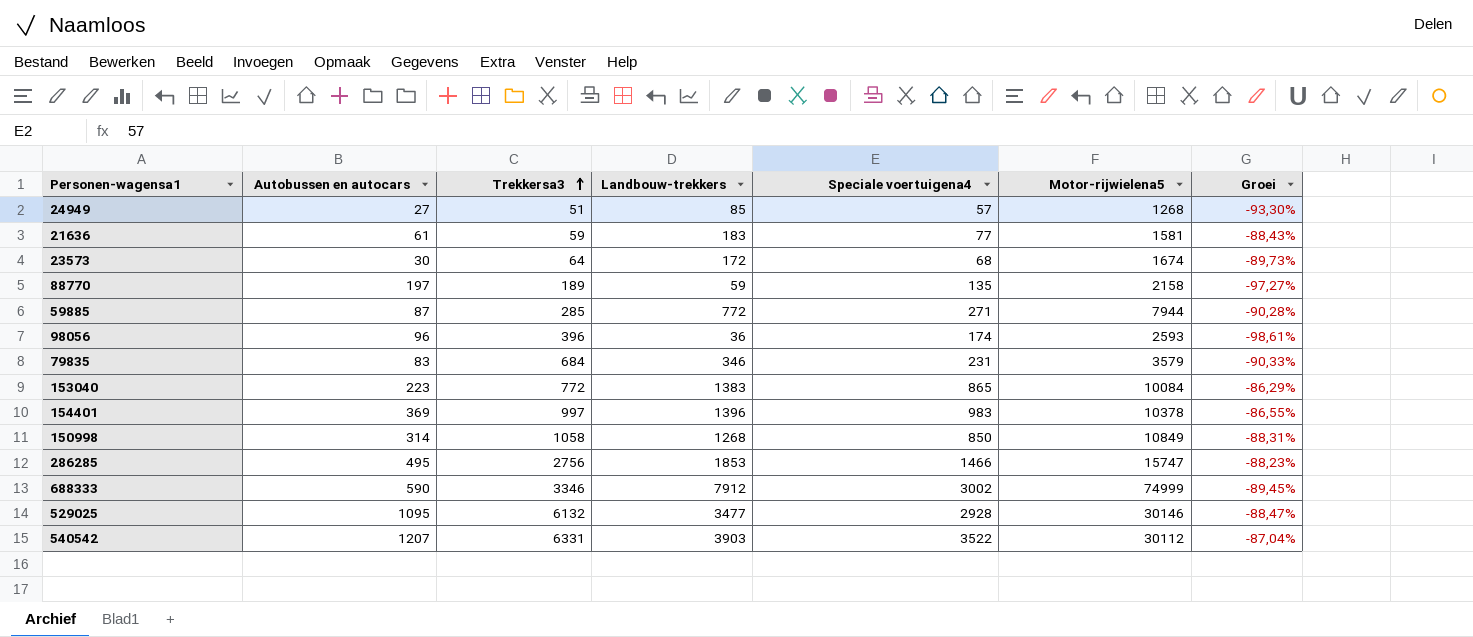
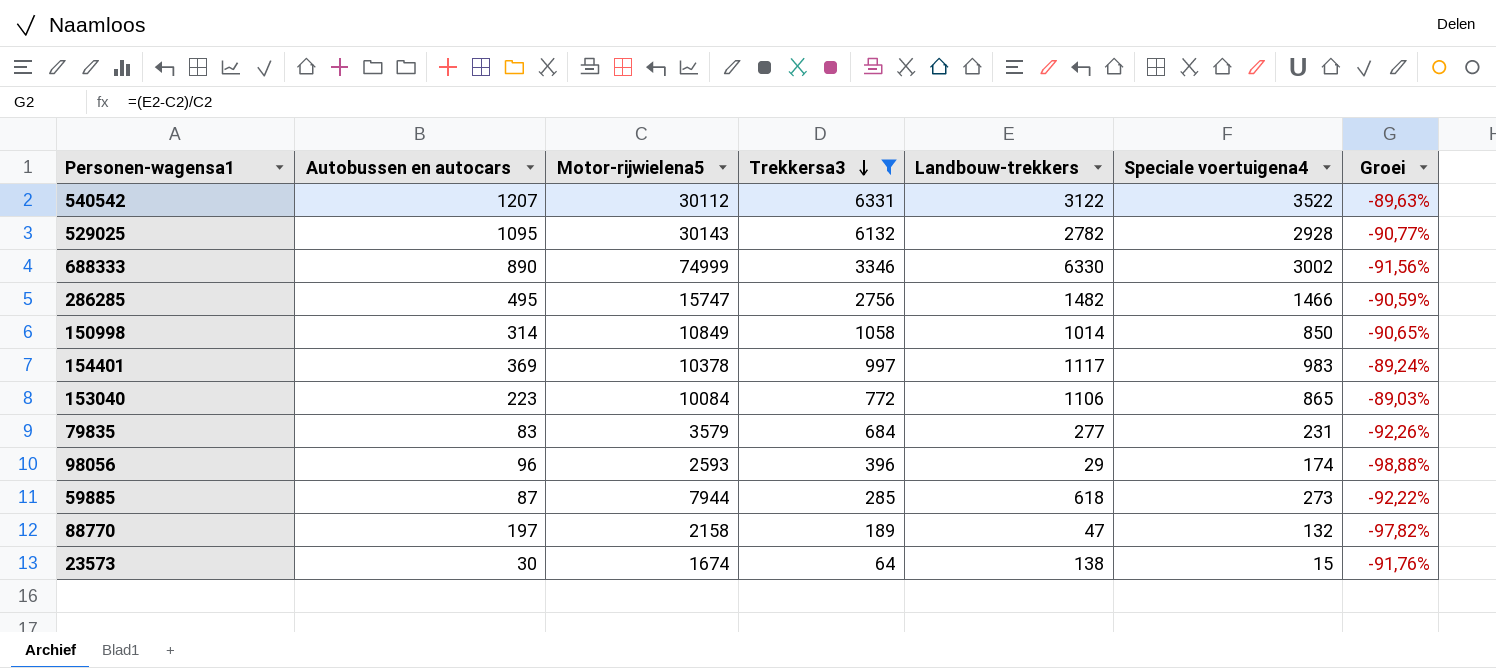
filter: none -> Trekkersa3 >= 64
row order: Trekkersa3 ascending -> Trekkersa3 descending
column Motor-rijwielena5 | position: 6 -> 3
540542 | Landbouw-trekkers: 3903 -> 3122
540542 | Groei: -87,04% -> -89,63%
529025 | Motor-rijwielena5: 30146 -> 30143
529025 | Landbouw-trekkers: 3477 -> 2782
529025 | Groei: -88,47% -> -90,77%
688333 | Autobussen en autocars: 590 -> 890
688333 | Landbouw-trekkers: 7912 -> 6330
688333 | Groei: -89,45% -> -91,56%
286285 | Landbouw-trekkers: 1853 -> 1482
286285 | Groei: -88,23% -> -90,59%
150998 | Landbouw-trekkers: 1268 -> 1014
150998 | Groei: -88,31% -> -90,65%
154401 | Landbouw-trekkers: 1396 -> 1117
154401 | Groei: -86,55% -> -89,24%
153040 | Landbouw-trekkers: 1383 -> 1106
153040 | Groei: -86,29% -> -89,03%
79835 | Landbouw-trekkers: 346 -> 277
79835 | Groei: -90,33% -> -92,26%
98056 | Landbouw-trekkers: 36 -> 29
98056 | Groei: -98,61% -> -98,88%
59885 | Landbouw-trekkers: 772 -> 618
59885 | Speciale voertuigena4: 271 -> 273
59885 | Groei: -90,28% -> -92,22%
88770 | Landbouw-trekkers: 59 -> 47
88770 | Speciale voertuigena4: 135 -> 132
88770 | Groei: -97,27% -> -97,82%
23573 | Landbouw-trekkers: 172 -> 138
23573 | Speciale voertuigena4: 68 -> 15
23573 | Groei: -89,73% -> -91,76%

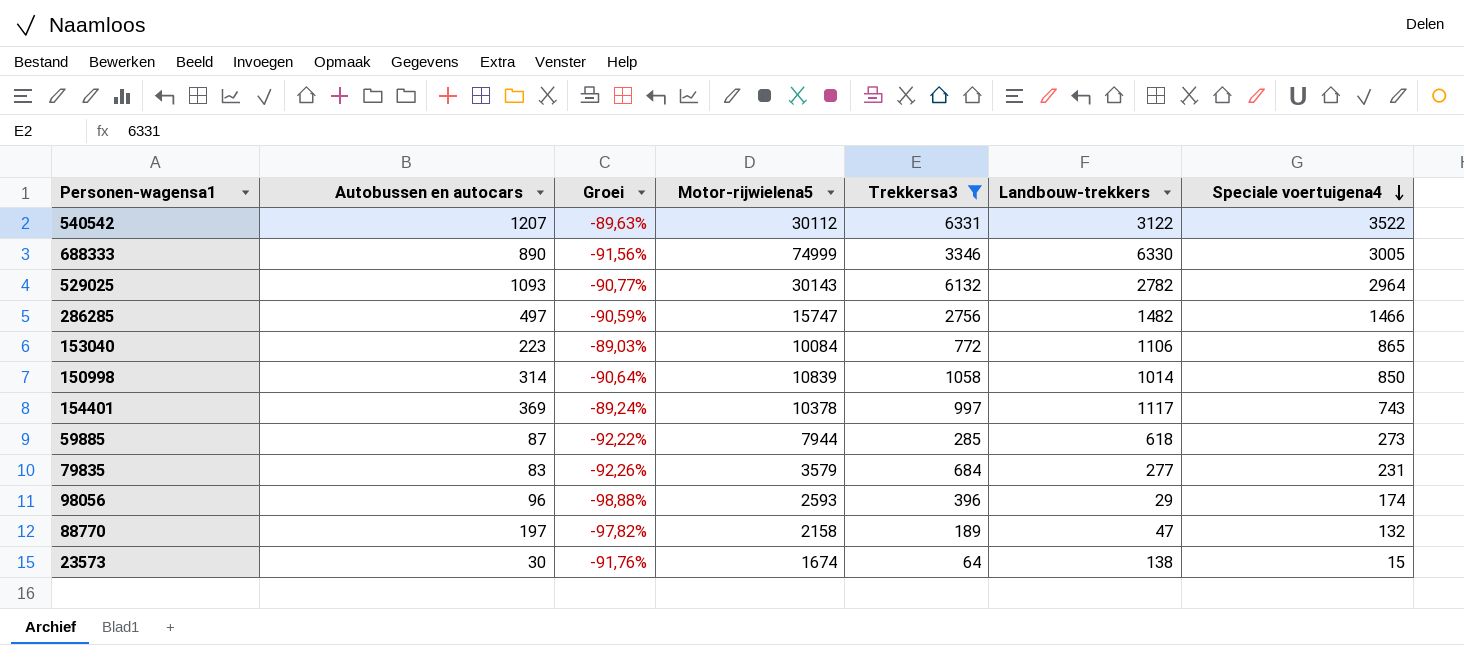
row order: Trekkersa3 descending -> Speciale voertuigena4 descending
column Groei | position: 7 -> 3
688333 | Speciale voertuigena4: 3002 -> 3005
529025 | Autobussen en autocars: 1095 -> 1093
529025 | Speciale voertuigena4: 2928 -> 2964
286285 | Autobussen en autocars: 495 -> 497
150998 | Groei: -90,65% -> -90,64%
150998 | Motor-rijwielena5: 10849 -> 10839
154401 | Speciale voertuigena4: 983 -> 743

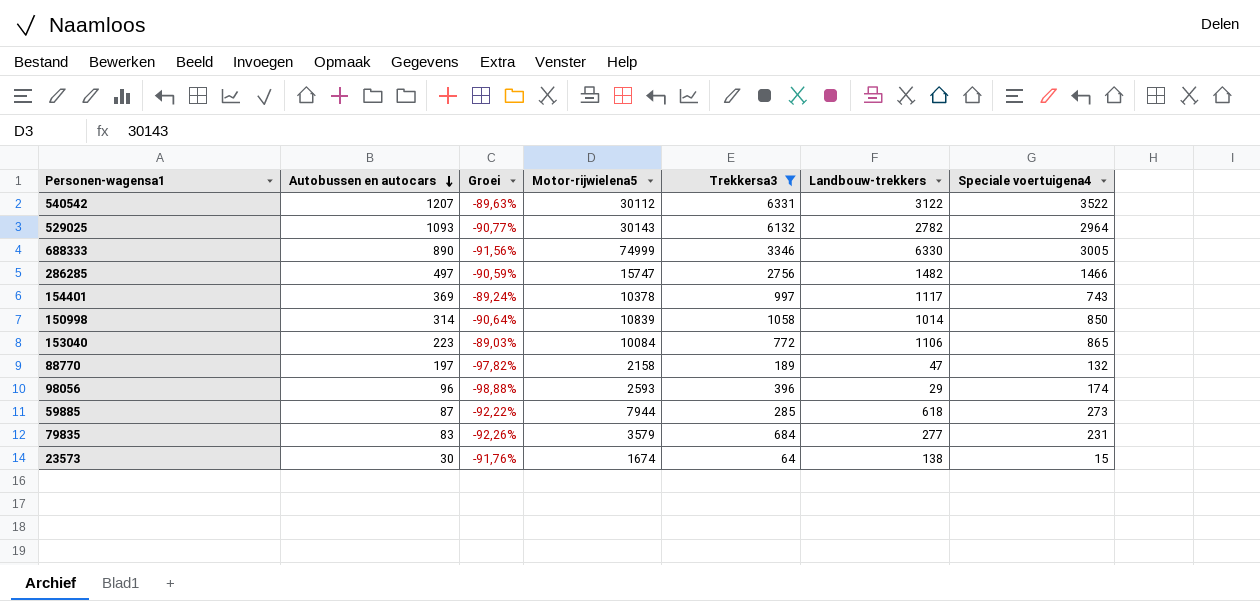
row order: Speciale voertuigena4 descending -> Autobussen en autocars descending

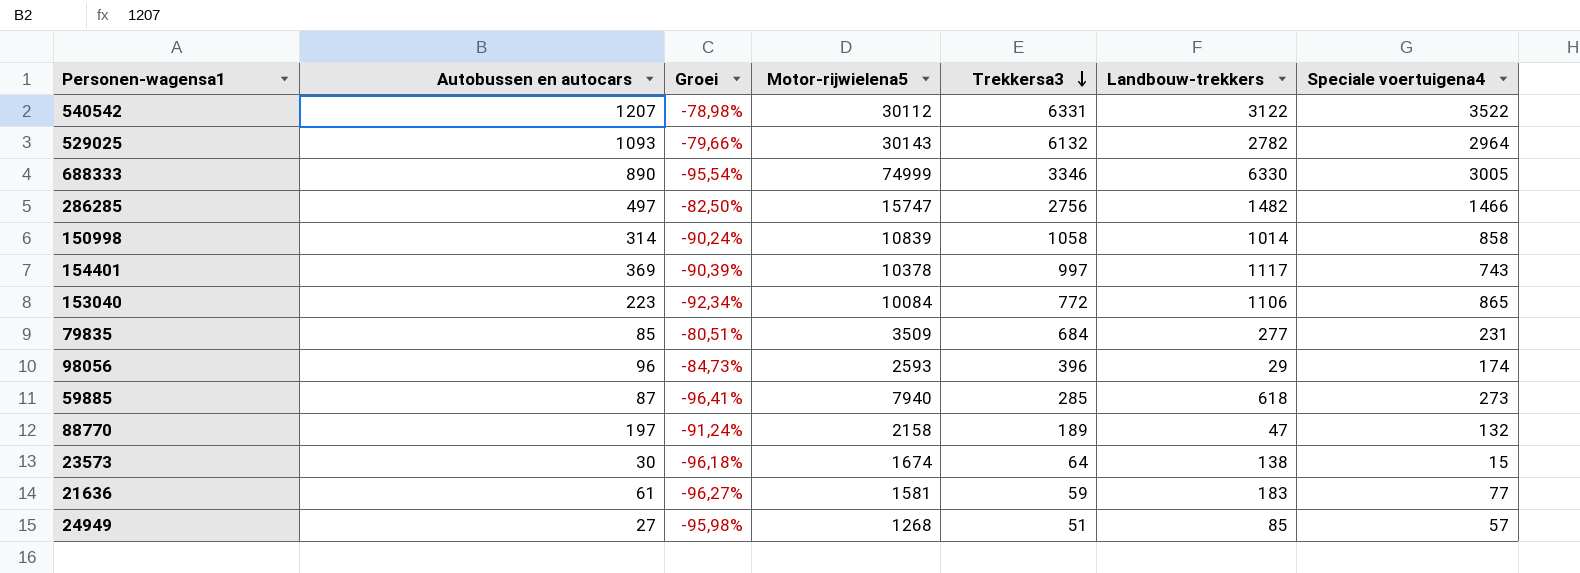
filter: Trekkersa3 >= 64 -> none
row order: Autobussen en autocars descending -> Trekkersa3 descending
column Groei | formula: ([Landbouw-trekkers] - [Motor-rijwielena5]) / [Motor-rijwielena5] -> ([Trekkersa3] - [Motor-rijwielena5]) / [Motor-rijwielena5]
150998 | Speciale voertuigena4: 850 -> 858
79835 | Autobussen en autocars: 83 -> 85
79835 | Motor-rijwielena5: 3579 -> 3509
59885 | Motor-rijwielena5: 7944 -> 7940

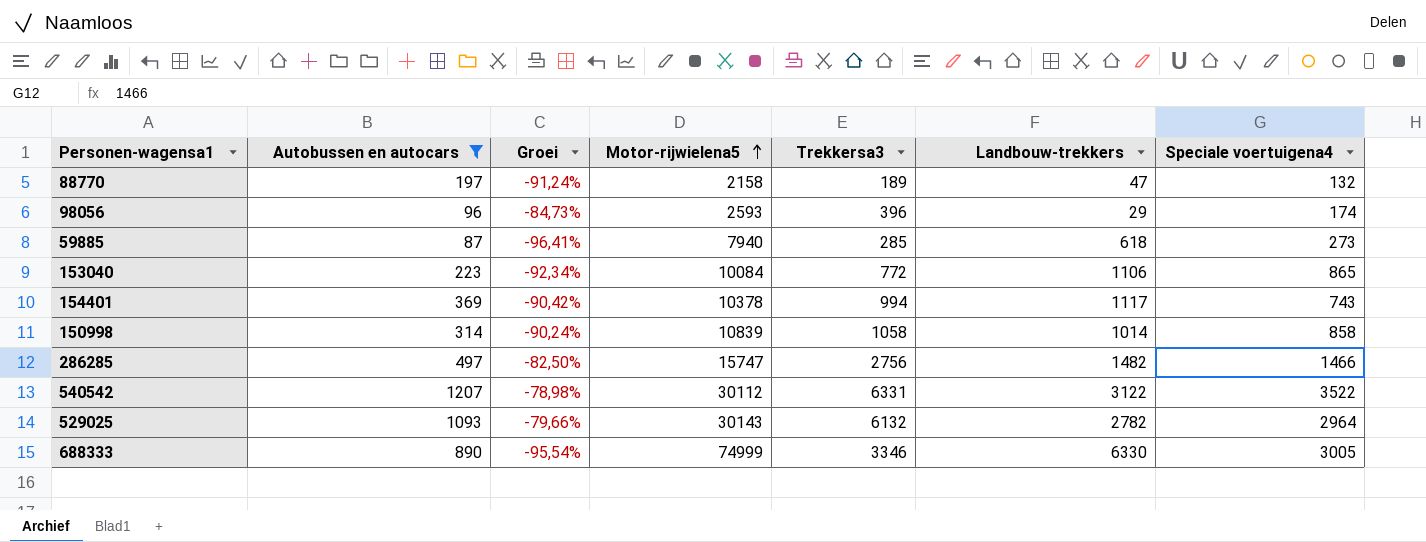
filter: none -> Autobussen en autocars >= 87
row order: Trekkersa3 descending -> Motor-rijwielena5 ascending
154401 | Groei: -90,39% -> -90,42%
154401 | Trekkersa3: 997 -> 994

